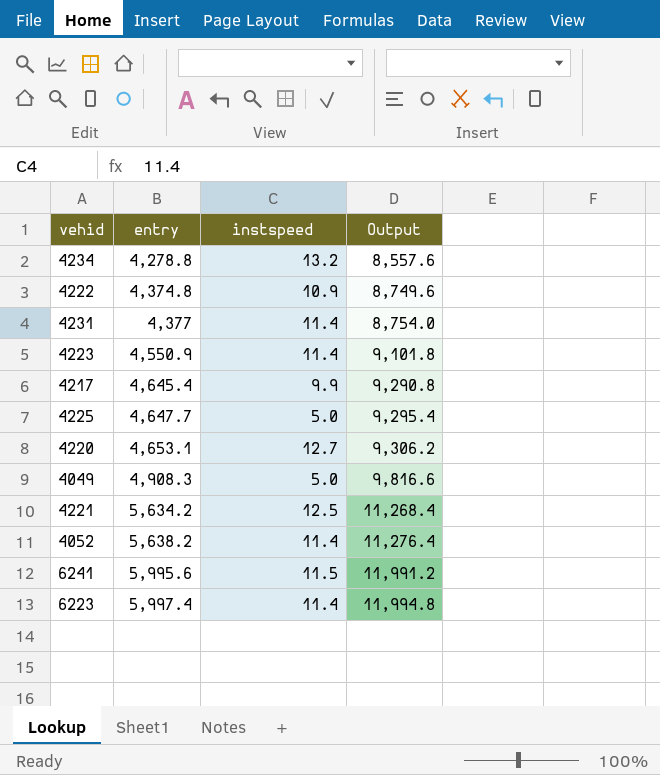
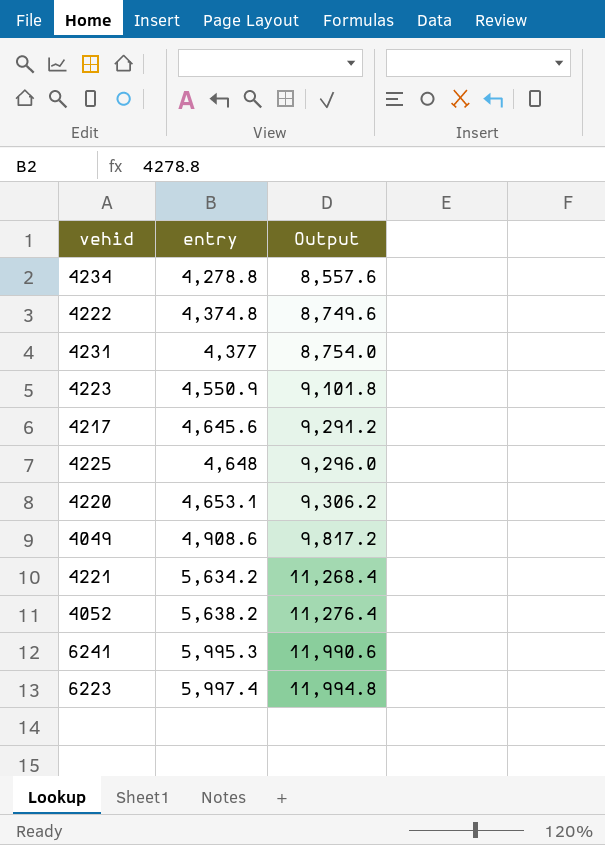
column instspeed | position: 3 -> none
4217 | entry: 4,645.4 -> 4,645.6
4217 | Output: 9,290.8 -> 9,291.2
4225 | entry: 4,647.7 -> 4,648
4225 | Output: 9,295.4 -> 9,296.0
4049 | entry: 4,908.3 -> 4,908.6
4049 | Output: 9,816.6 -> 9,817.2
6241 | entry: 5,995.6 -> 5,995.3
6241 | Output: 11,991.2 -> 11,990.6

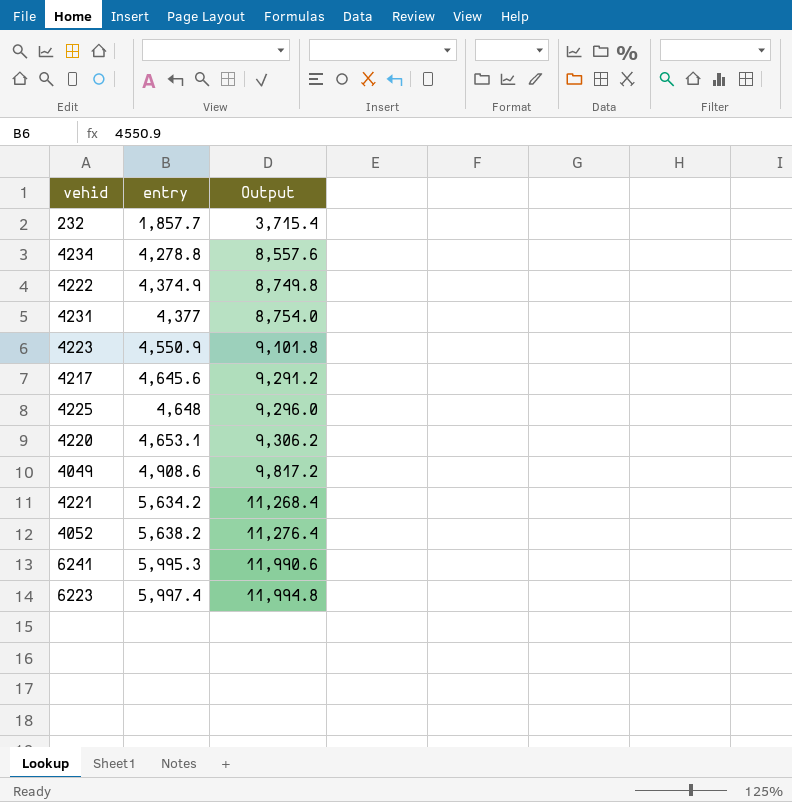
row 232: none -> 1,857.7 | 3,715.4
4222 | entry: 4,374.8 -> 4,374.9
4222 | Output: 8,749.6 -> 8,749.8

